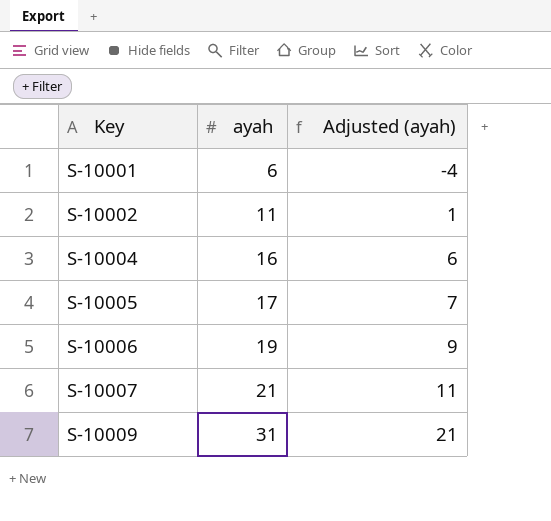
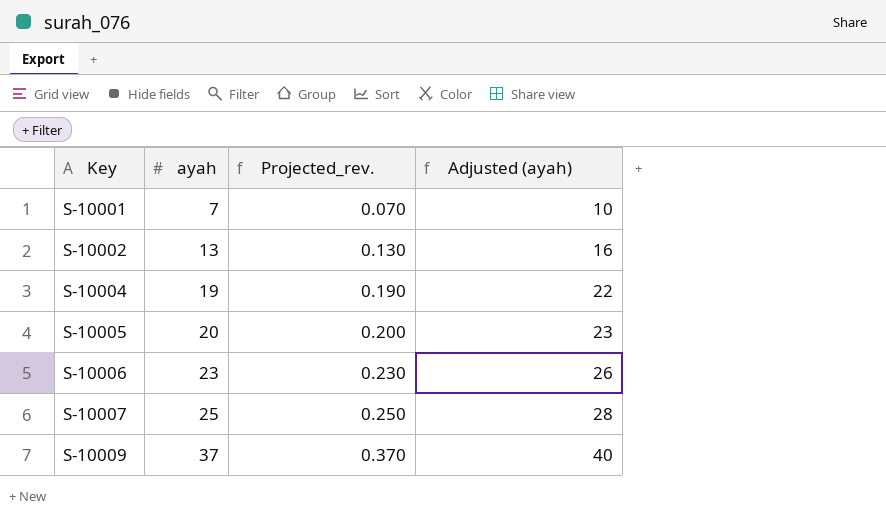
column Projected_rev. | formula: none -> [ayah] * 0.01
column Adjusted (ayah) | formula: [ayah] - 10 -> [ayah] + 3
S-10001 | ayah: 6 -> 7
S-10002 | ayah: 11 -> 13
S-10004 | ayah: 16 -> 19
S-10005 | ayah: 17 -> 20
S-10006 | ayah: 19 -> 23
S-10007 | ayah: 21 -> 25
S-10009 | ayah: 31 -> 37

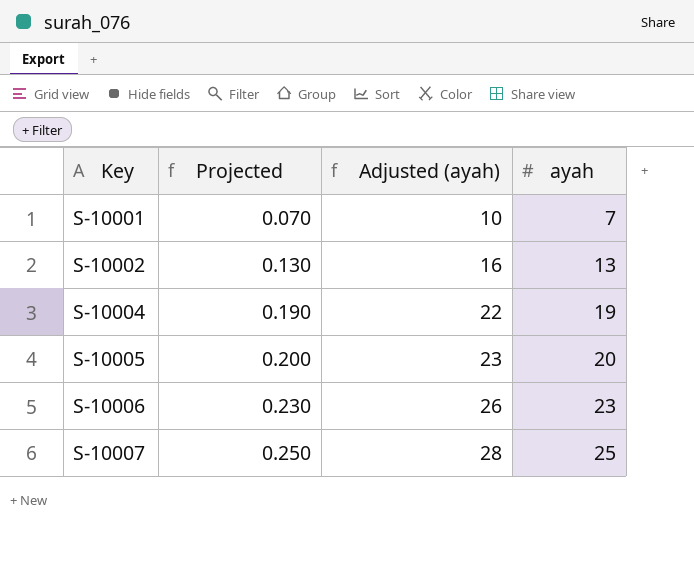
column name: Projected_rev. -> Projected
column ayah | position: 2 -> 4
row S-10009: 37 | 0.370 | 40 -> none

